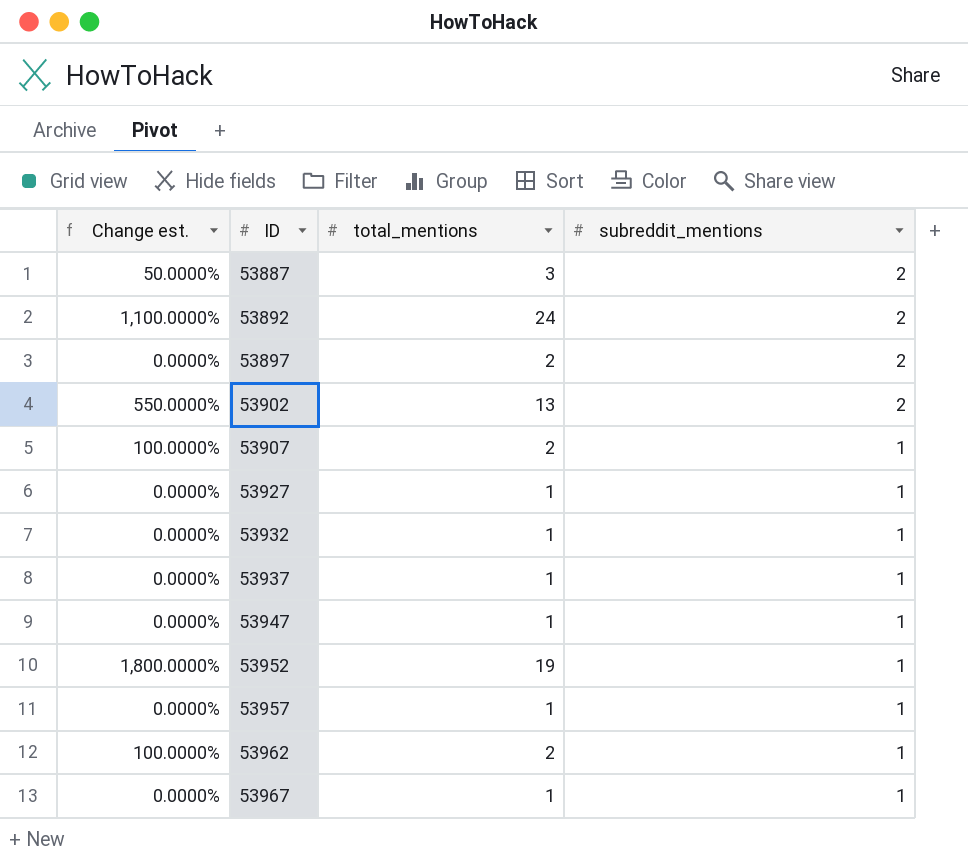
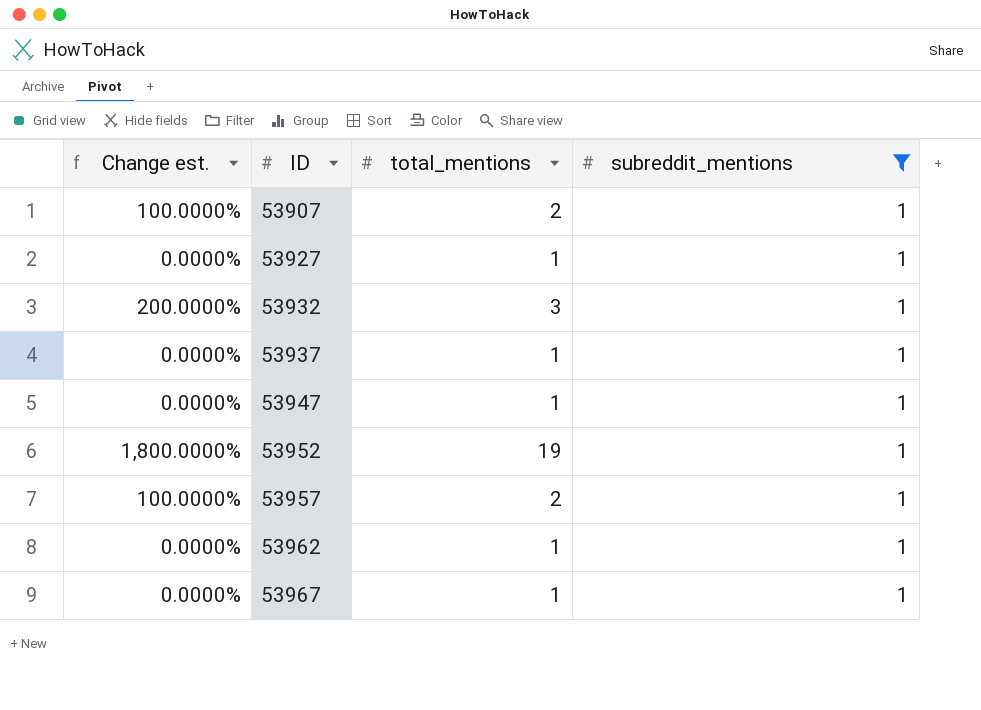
filter: none -> subreddit_mentions = 1
53932 | Change est.: 0.0000% -> 200.0000%
53932 | total_mentions: 1 -> 3
53957 | Change est.: 0.0000% -> 100.0000%
53957 | total_mentions: 1 -> 2
53962 | Change est.: 100.0000% -> 0.0000%
53962 | total_mentions: 2 -> 1

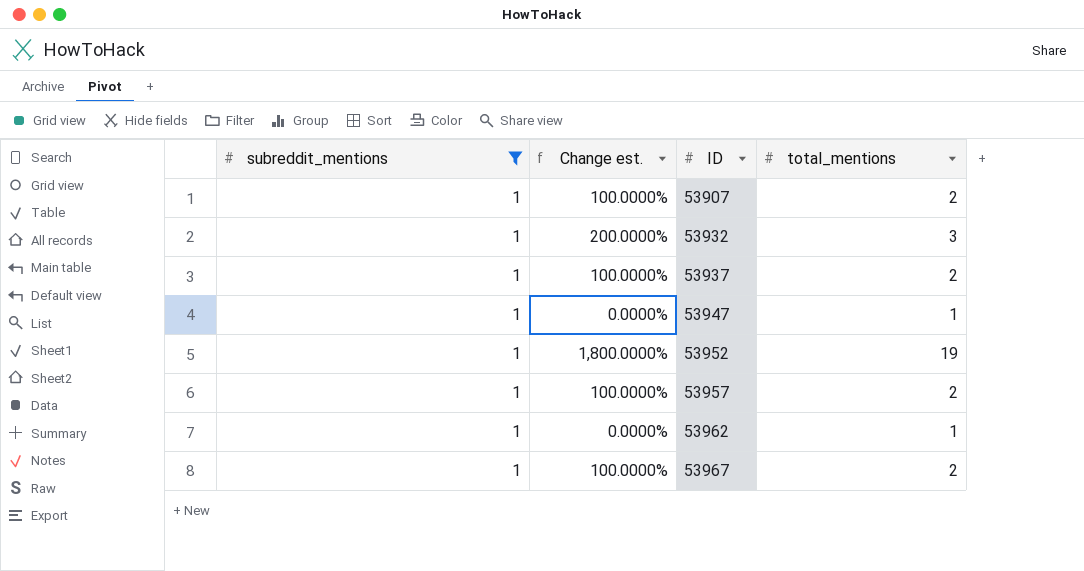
column subreddit_mentions | position: 4 -> 1
row 53927: 0.0000% | 1 | 1 -> none
53937 | Change est.: 0.0000% -> 100.0000%
53937 | total_mentions: 1 -> 2
53967 | Change est.: 0.0000% -> 100.0000%
53967 | total_mentions: 1 -> 2

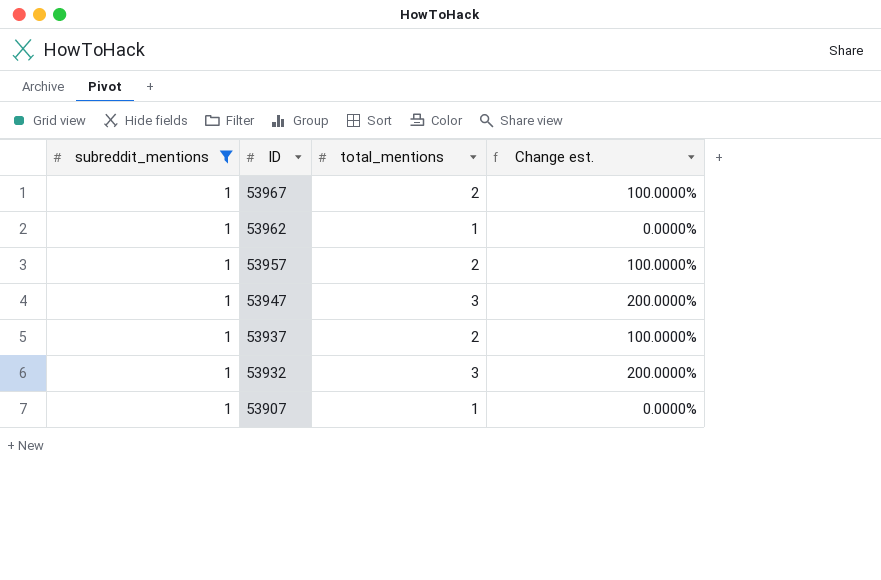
row order: ID ascending -> ID descending
column Change est. | position: 2 -> 4
row 53952: 1 | 1,800.0000% | 19 -> none
53947 | total_mentions: 1 -> 3
53947 | Change est.: 0.0000% -> 200.0000%
53907 | total_mentions: 2 -> 1
53907 | Change est.: 100.0000% -> 0.0000%

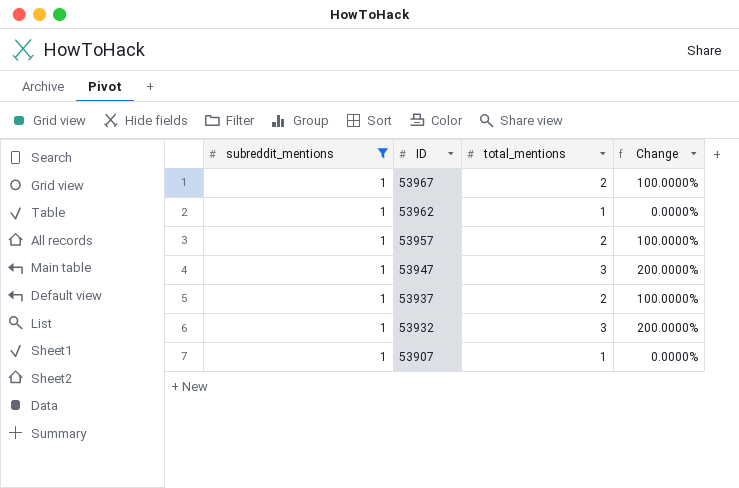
column name: Change est. -> Change

